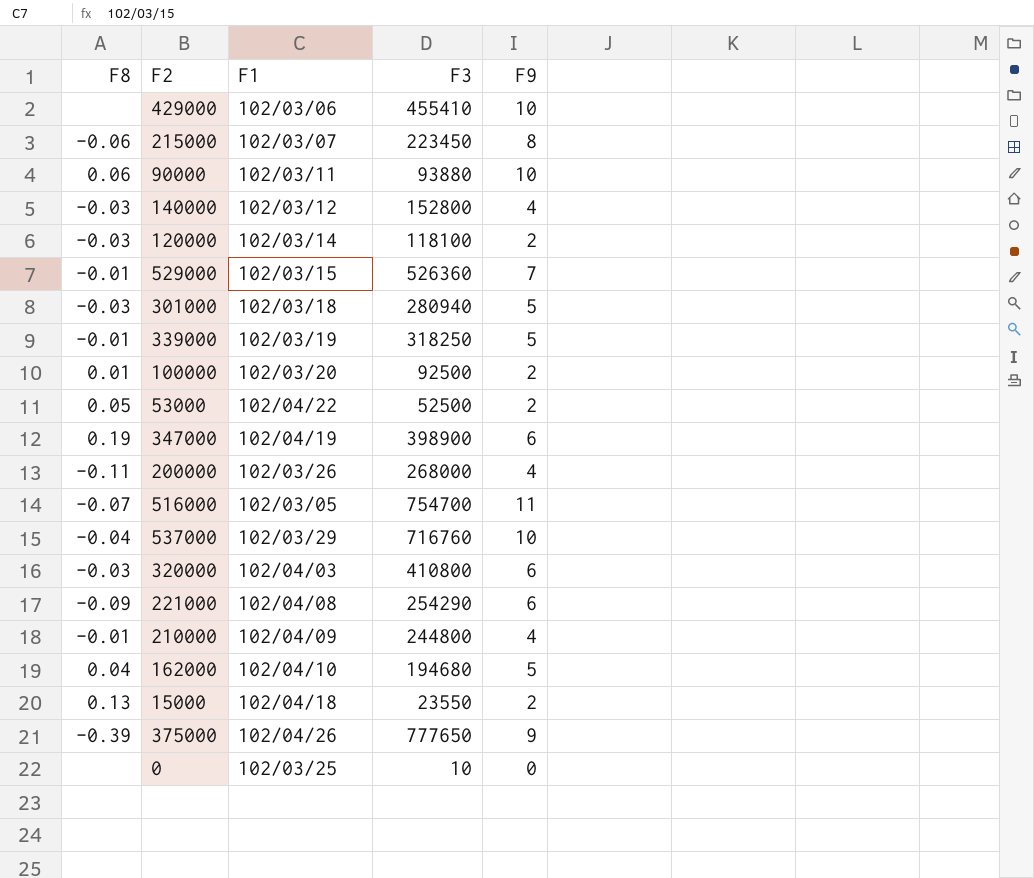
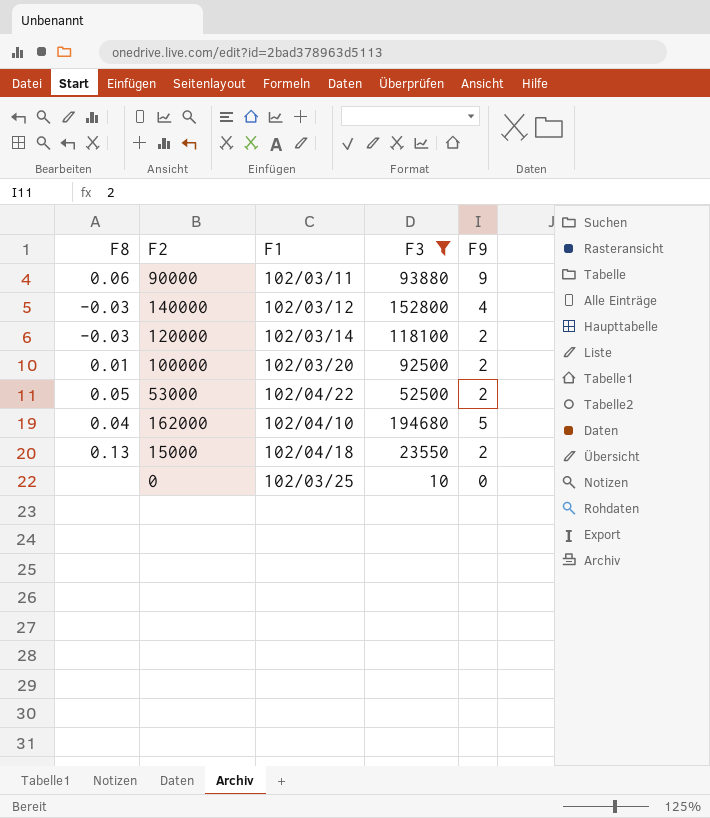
filter: none -> F3 <= 194680
90000 | F9: 10 -> 9

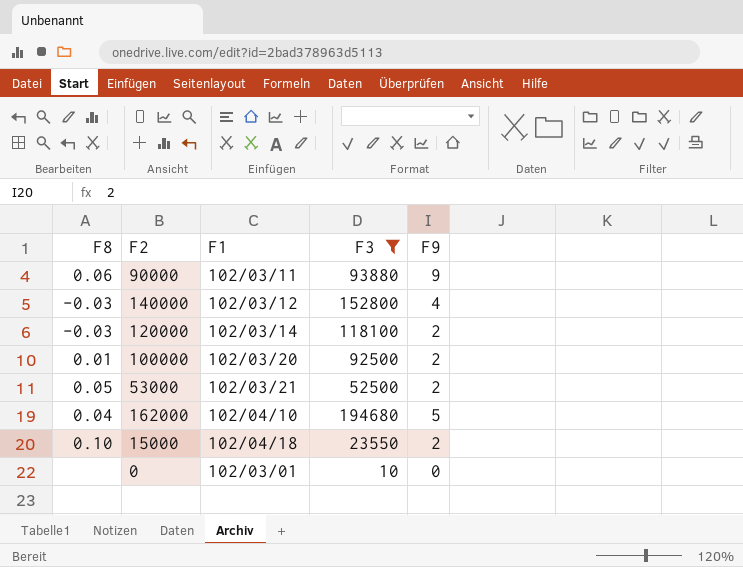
53000 | F1: 102/04/22 -> 102/03/21
15000 | F8: 0.13 -> 0.10
0 | F1: 102/03/25 -> 102/03/01

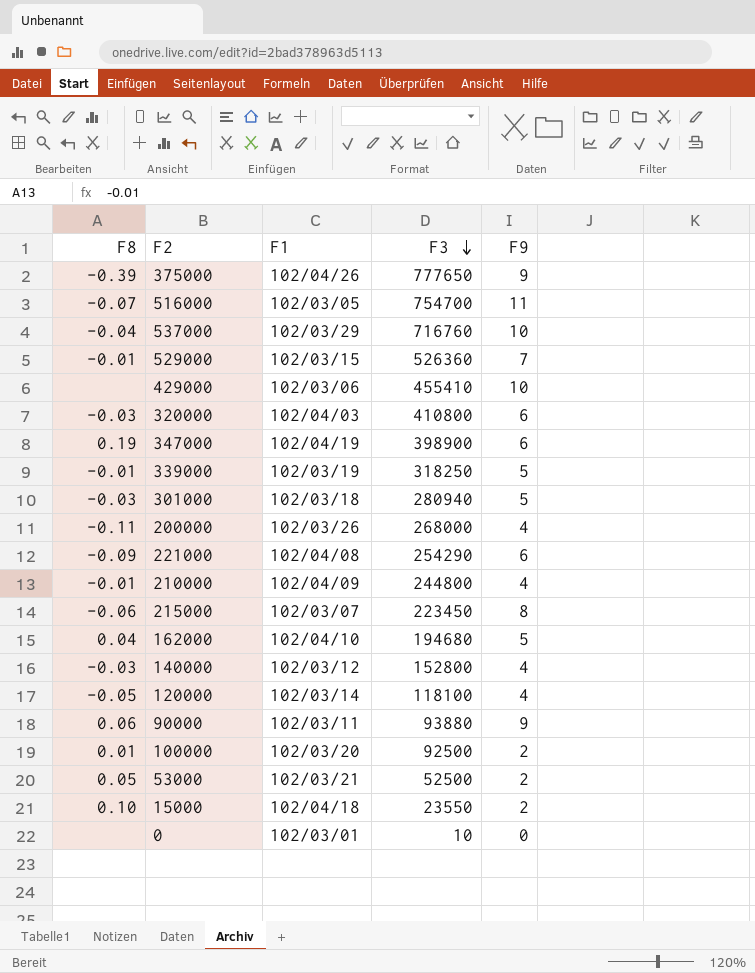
filter: F3 <= 194680 -> none
row order: none -> F3 descending
120000 | F8: -0.03 -> -0.05
120000 | F9: 2 -> 4

